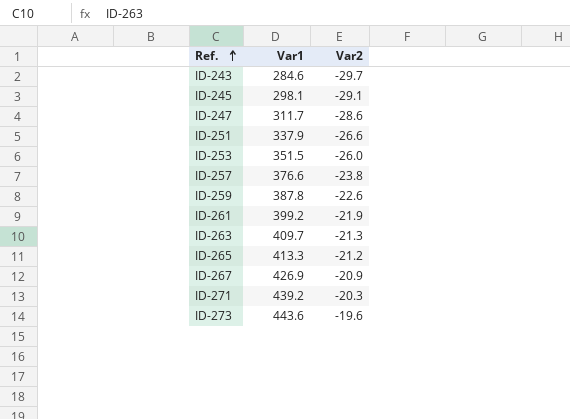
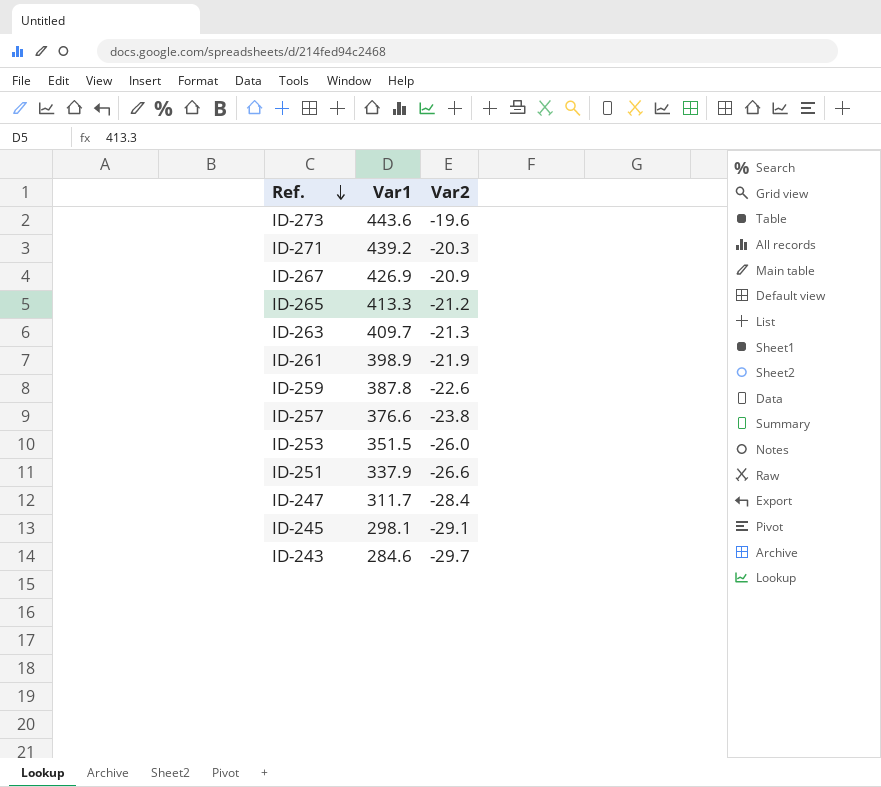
row order: Ref. ascending -> Ref. descending
ID-261 | Var1: 399.2 -> 398.9
ID-247 | Var2: -28.6 -> -28.4

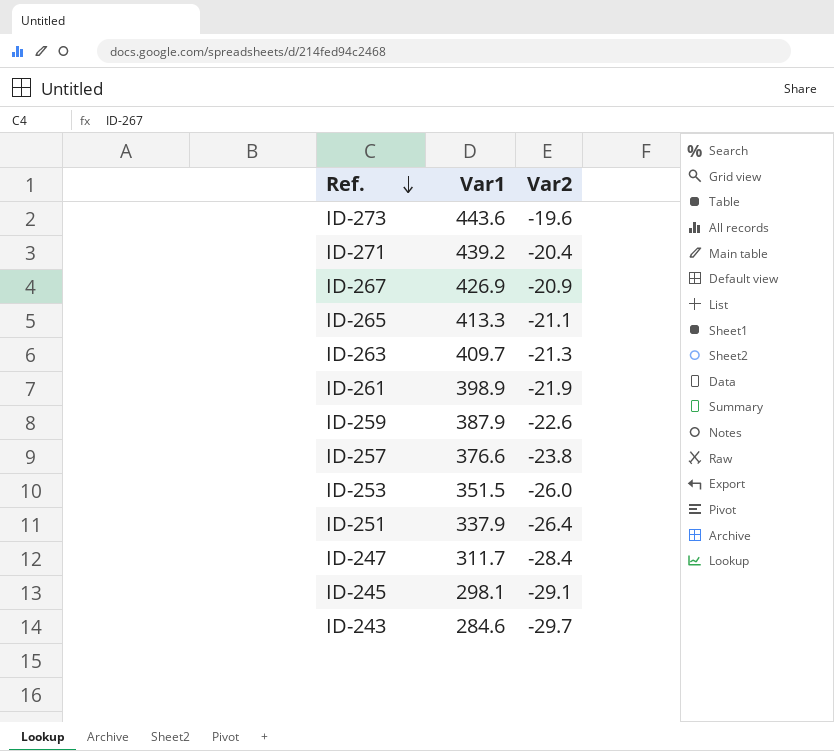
ID-271 | Var2: -20.3 -> -20.4
ID-265 | Var2: -21.2 -> -21.1
ID-259 | Var1: 387.8 -> 387.9
ID-251 | Var2: -26.6 -> -26.4

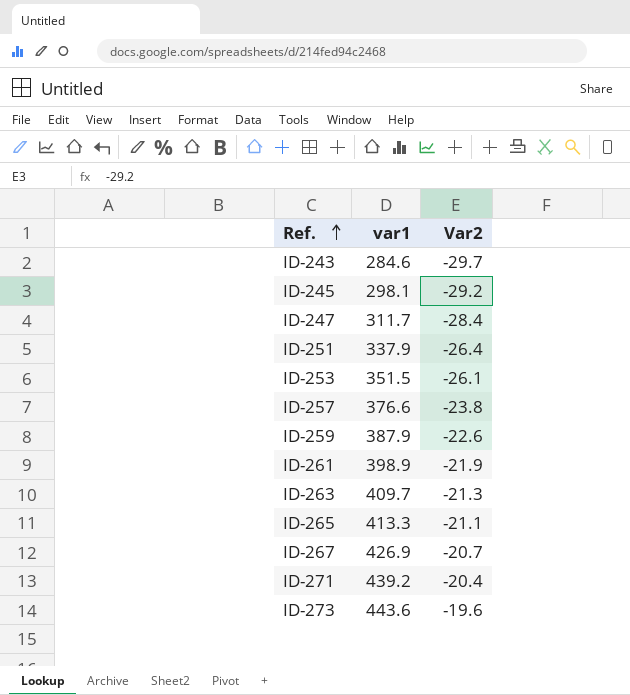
row order: Ref. descending -> Ref. ascending
column name: Var1 -> var1
ID-245 | Var2: -29.1 -> -29.2
ID-253 | Var2: -26.0 -> -26.1
ID-267 | Var2: -20.9 -> -20.7

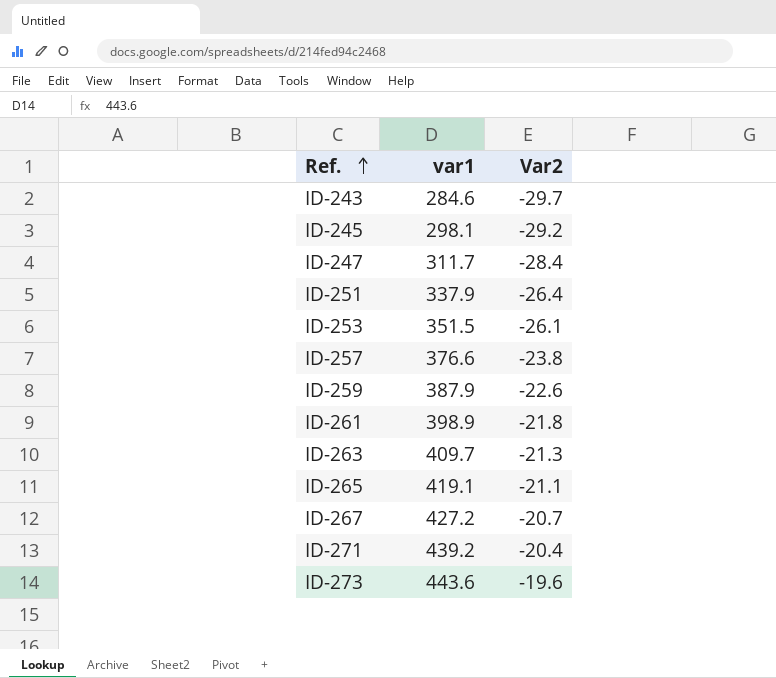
ID-261 | Var2: -21.9 -> -21.8
ID-265 | var1: 413.3 -> 419.1
ID-267 | var1: 426.9 -> 427.2

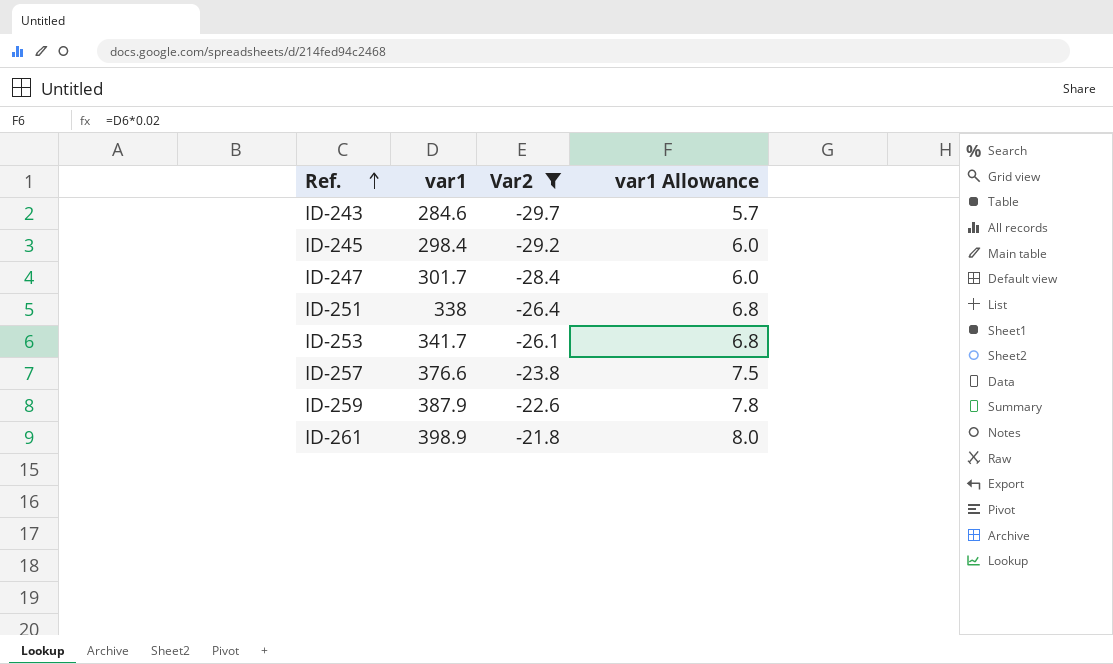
filter: none -> Var2 <= -21.8
column var1 Allowance | formula: none -> [var1] * 0.02
ID-245 | var1: 298.1 -> 298.4
ID-247 | var1: 311.7 -> 301.7
ID-251 | var1: 337.9 -> 338
ID-253 | var1: 351.5 -> 341.7

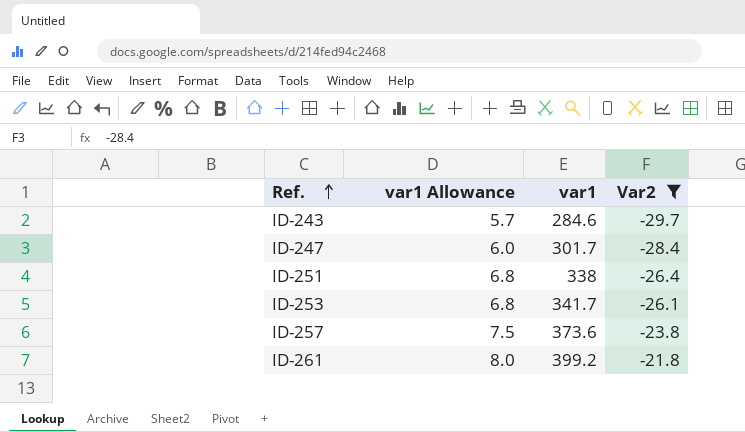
column var1 Allowance | position: 4 -> 2
row ID-245: 298.4 | -29.2 | 6.0 -> none
row ID-259: 387.9 | -22.6 | 7.8 -> none
ID-257 | var1: 376.6 -> 373.6
ID-261 | var1: 398.9 -> 399.2

